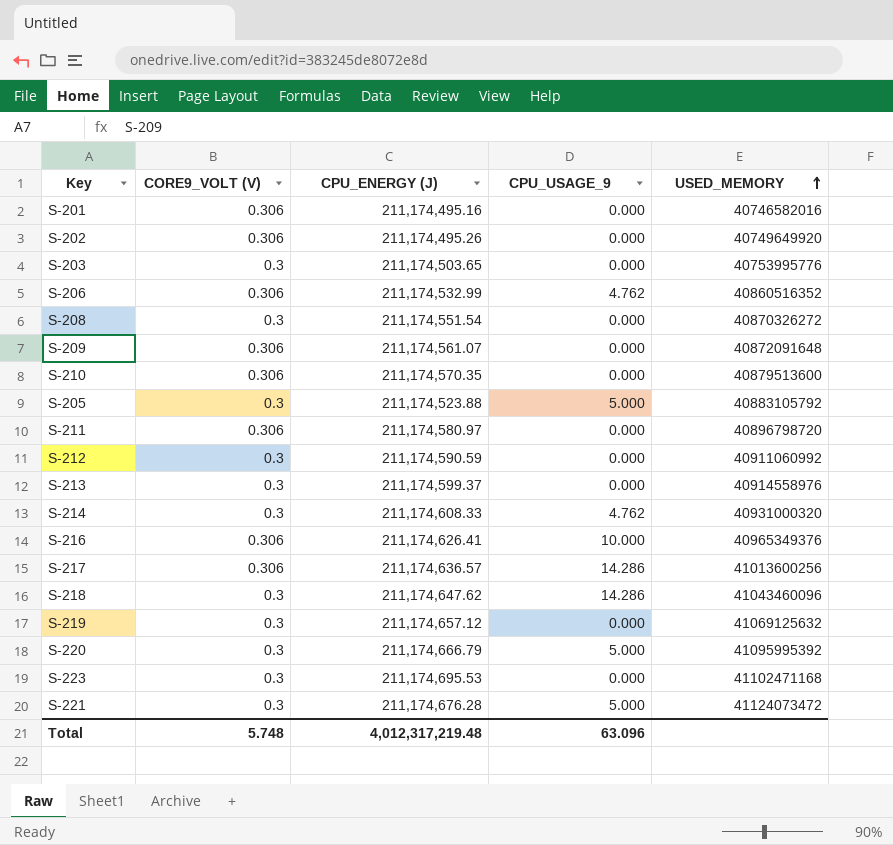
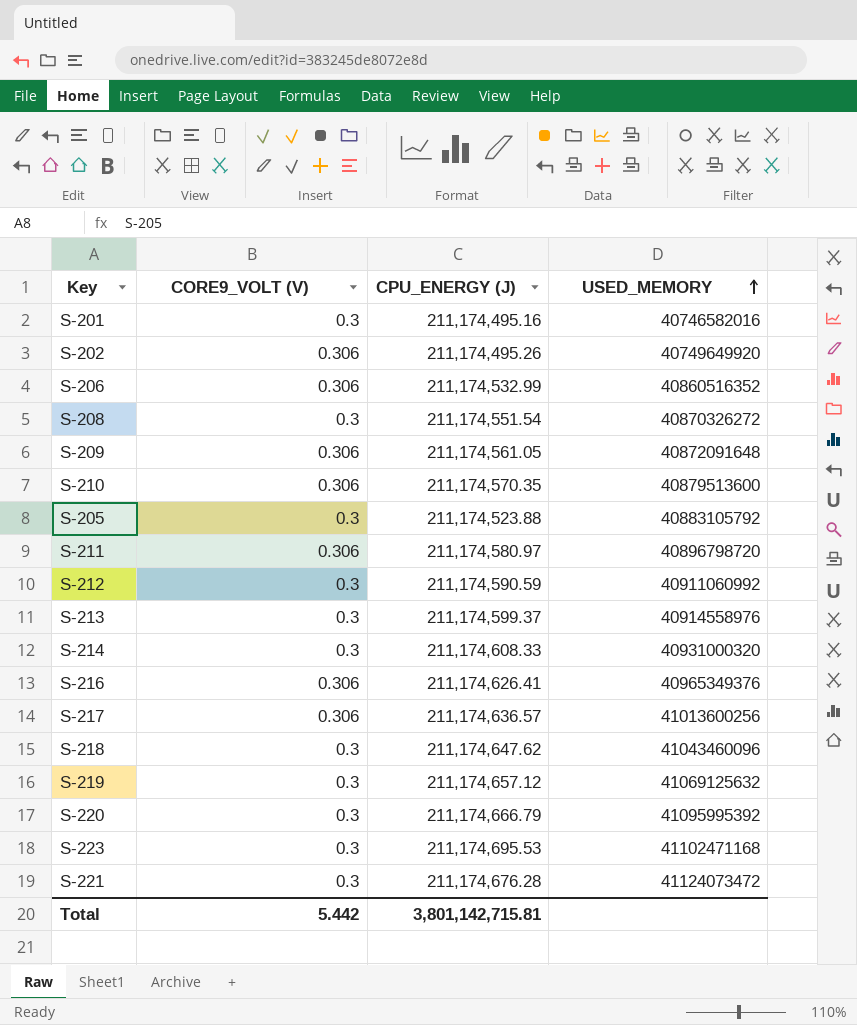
column CPU_USAGE_9 | position: 4 -> none
row S-203: 0.3 | 211,174,503.65 | 0.000 | 40753995776 -> none
S-201 | CORE9_VOLT (V): 0.306 -> 0.3
S-209 | CPU_ENERGY (J): 211,174,561.07 -> 211,174,561.05
Total | CORE9_VOLT (V): 5.748 -> 5.442
Total | CPU_ENERGY (J): 4,012,317,219.48 -> 3,801,142,715.81

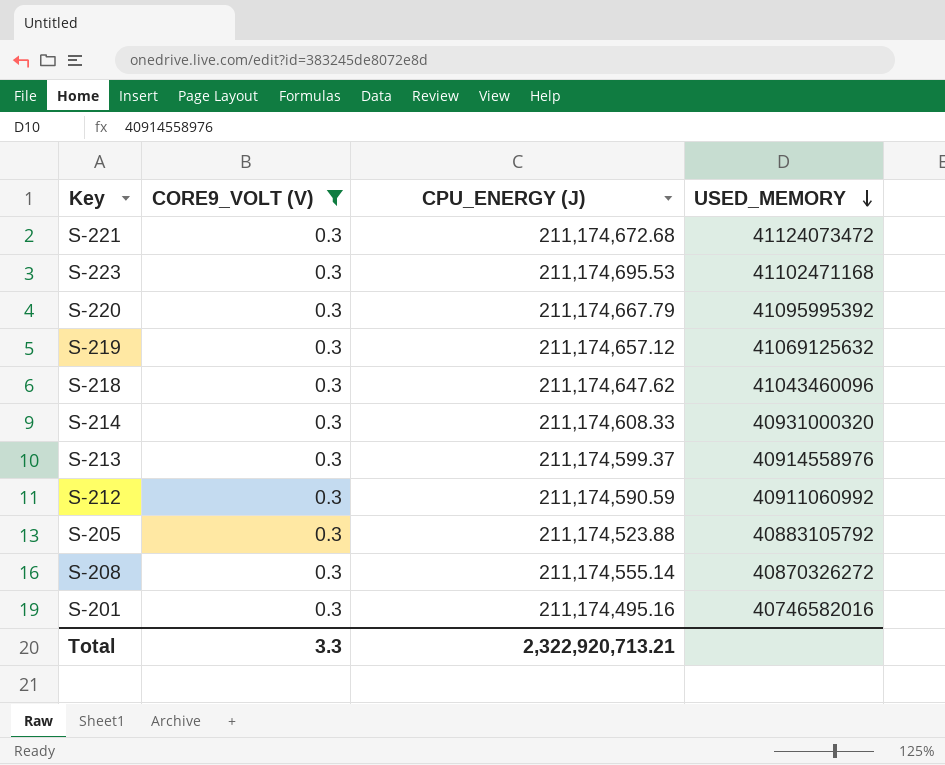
filter: none -> CORE9_VOLT (V) = 0.3
row order: USED_MEMORY ascending -> USED_MEMORY descending
S-221 | CPU_ENERGY (J): 211,174,676.28 -> 211,174,672.68
S-220 | CPU_ENERGY (J): 211,174,666.79 -> 211,174,667.79
S-208 | CPU_ENERGY (J): 211,174,551.54 -> 211,174,555.14
Total | CORE9_VOLT (V): 5.442 -> 3.3
Total | CPU_ENERGY (J): 3,801,142,715.81 -> 2,322,920,713.21

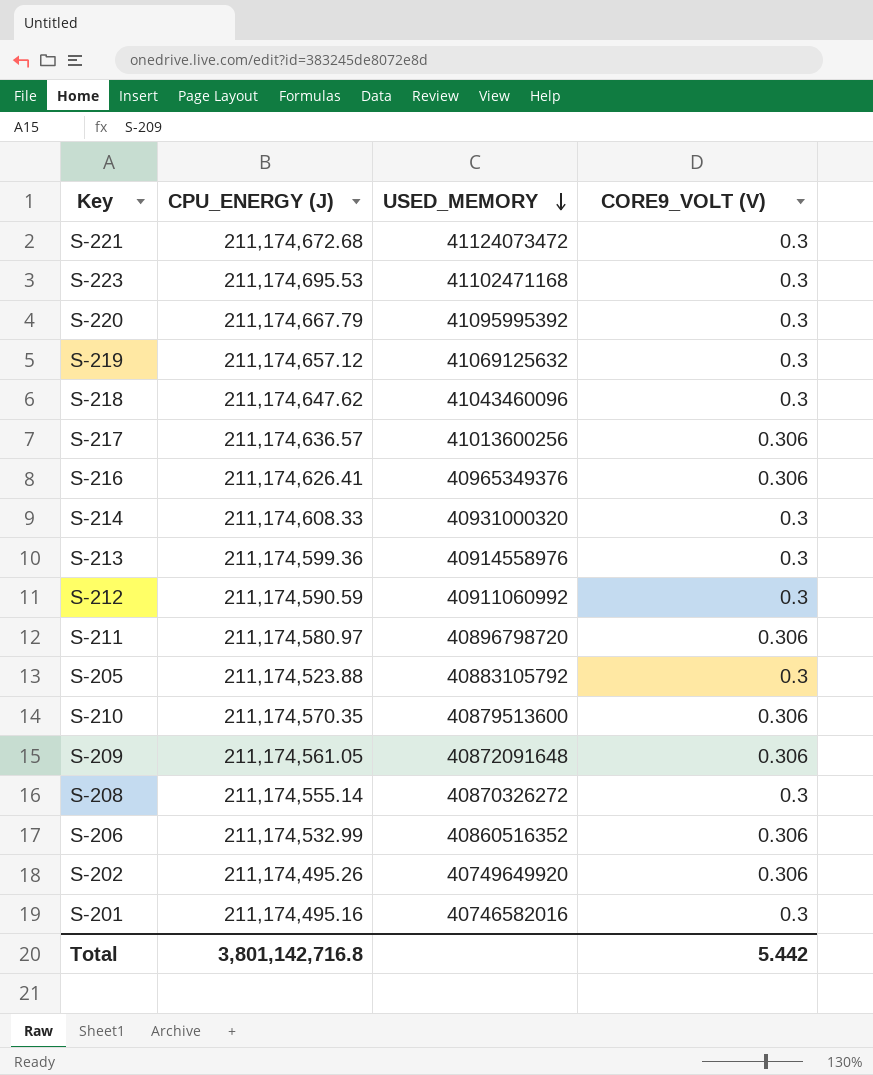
filter: CORE9_VOLT (V) = 0.3 -> none
column CORE9_VOLT (V) | position: 2 -> 4
S-213 | CPU_ENERGY (J): 211,174,599.37 -> 211,174,599.36
Total | CPU_ENERGY (J): 2,322,920,713.21 -> 3,801,142,716.8
Total | CORE9_VOLT (V): 3.3 -> 5.442

